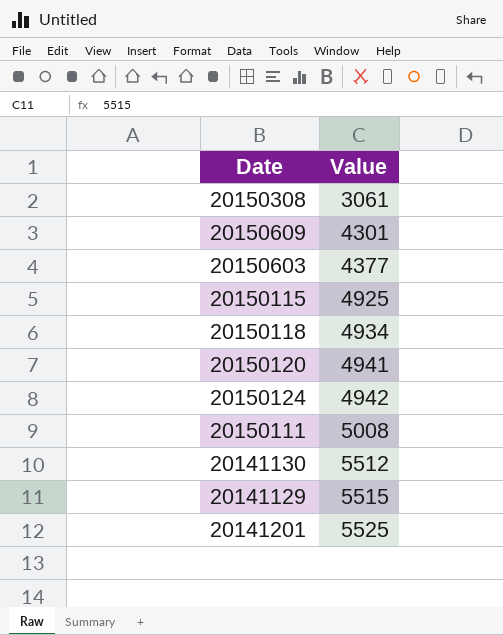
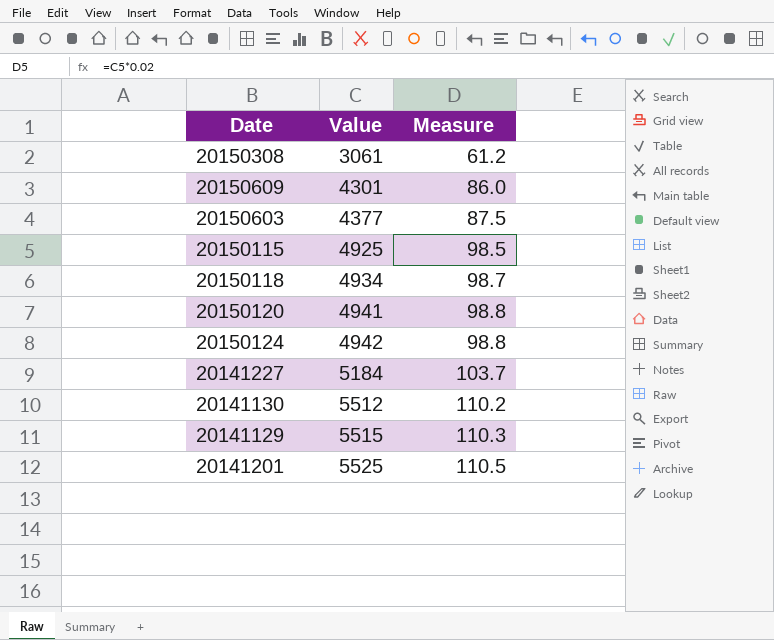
column Measure | formula: none -> [Value] * 0.02
row 20150111: 5008 -> none
row 20141227: none -> 5184 | 103.7

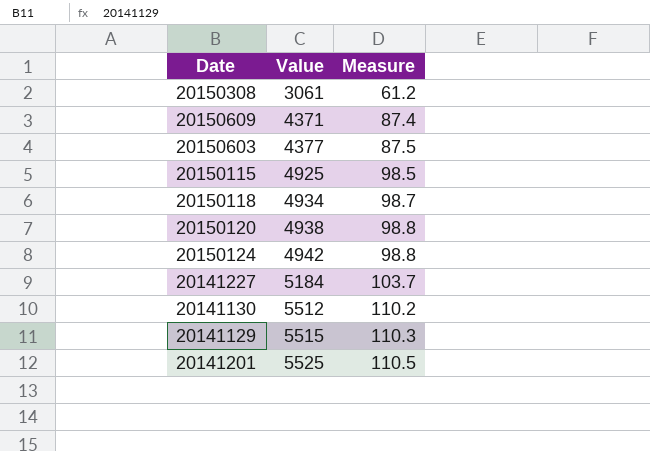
20150609 | Value: 4301 -> 4371
20150609 | Measure: 86.0 -> 87.4
20150120 | Value: 4941 -> 4938

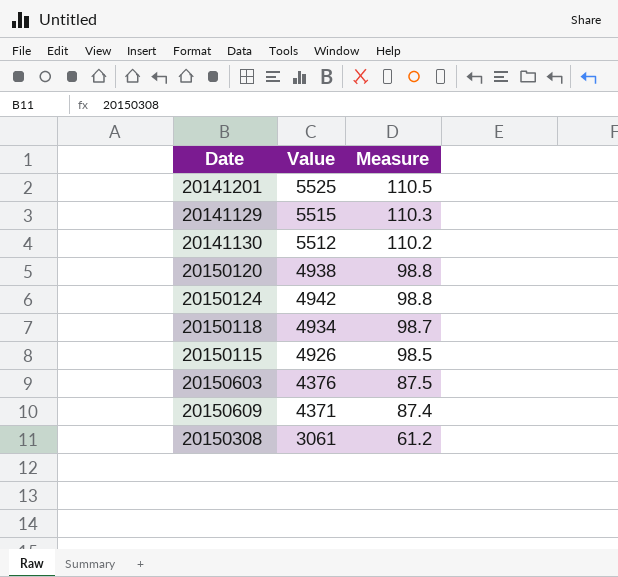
row order: Value ascending -> Measure descending
row 20141227: 5184 | 103.7 -> none
20150115 | Value: 4925 -> 4926
20150603 | Value: 4377 -> 4376

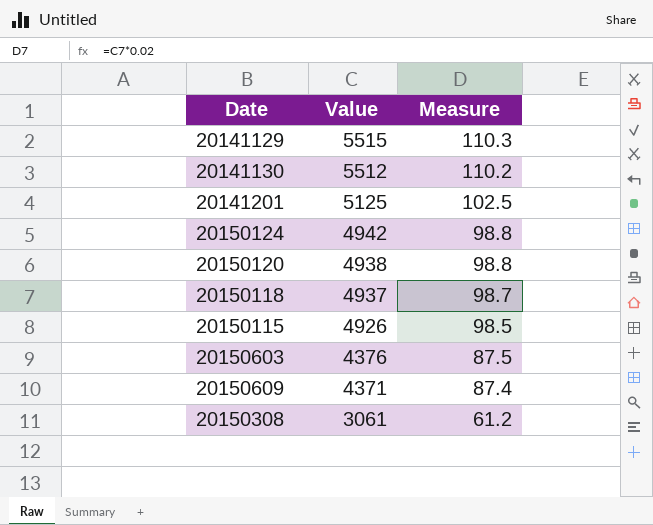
row order: Measure descending -> Value descending
20141201 | Value: 5525 -> 5125
20141201 | Measure: 110.5 -> 102.5
20150118 | Value: 4934 -> 4937

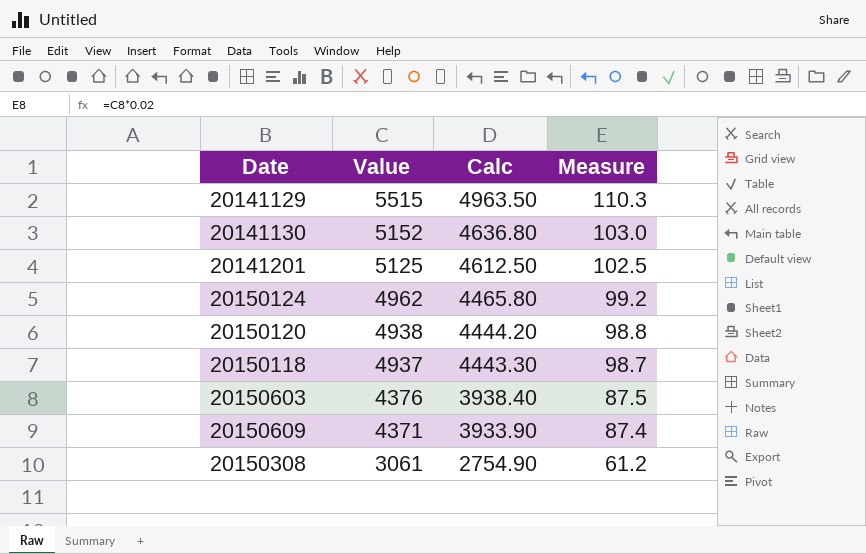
column Calc | formula: none -> [Value] * 0.9
row 20150115: 4926 | 98.5 -> none
20141130 | Value: 5512 -> 5152
20141130 | Measure: 110.2 -> 103.0
20150124 | Value: 4942 -> 4962
20150124 | Measure: 98.8 -> 99.2

